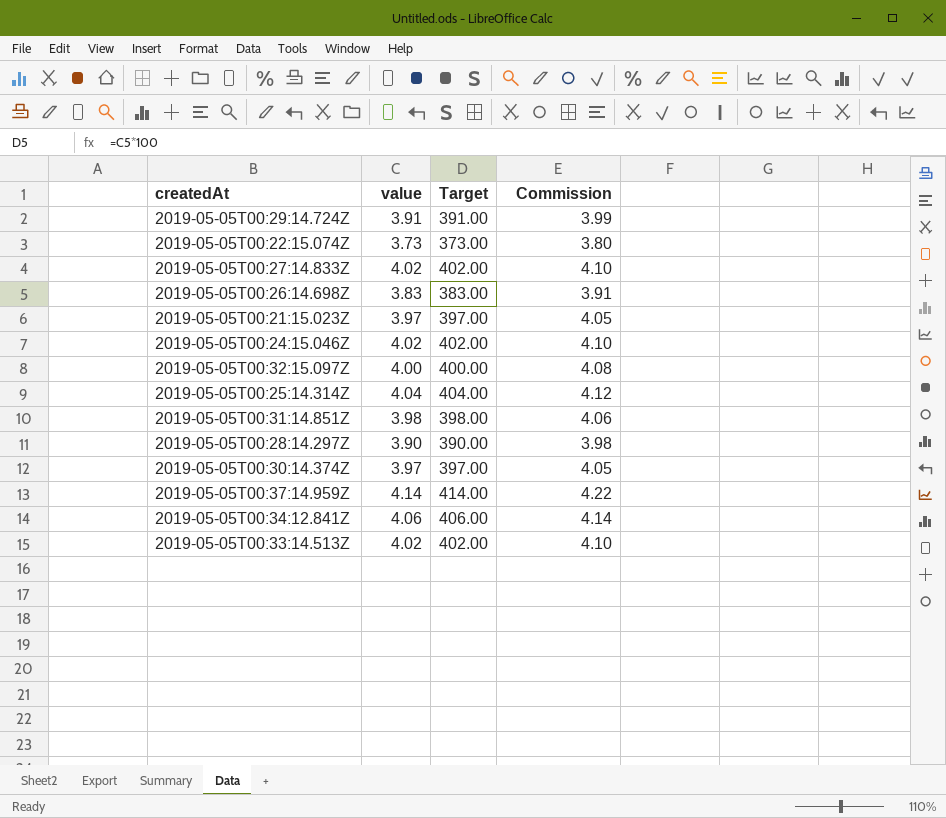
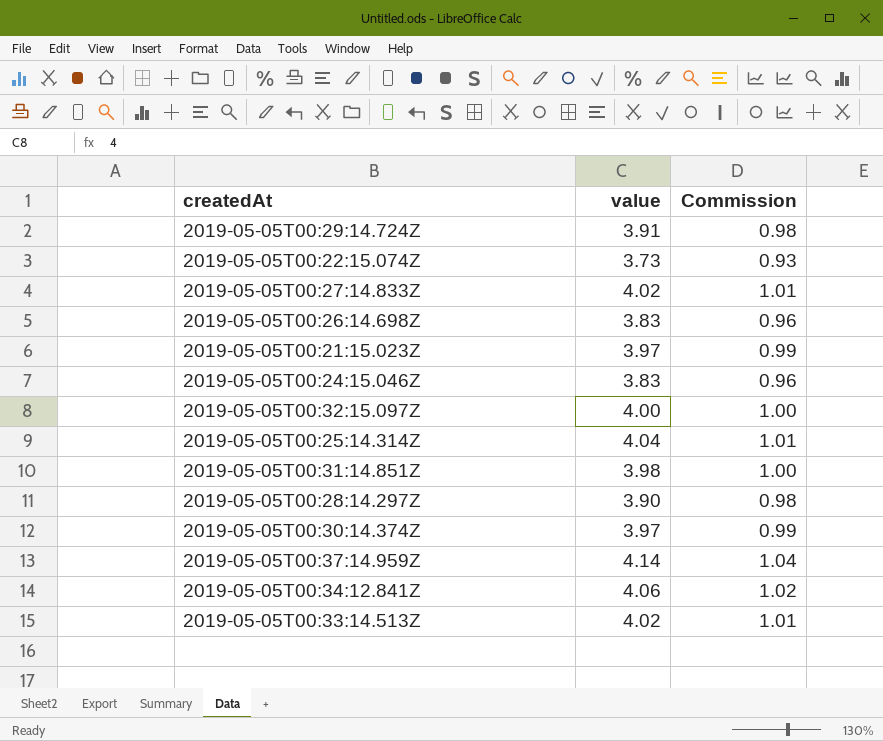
column Target | formula: [value] * 100 -> none
column Commission | formula: [value] * 1.02 -> [value] * 0.25
2019-05-05T00:24:15.046Z | value: 4.02 -> 3.83

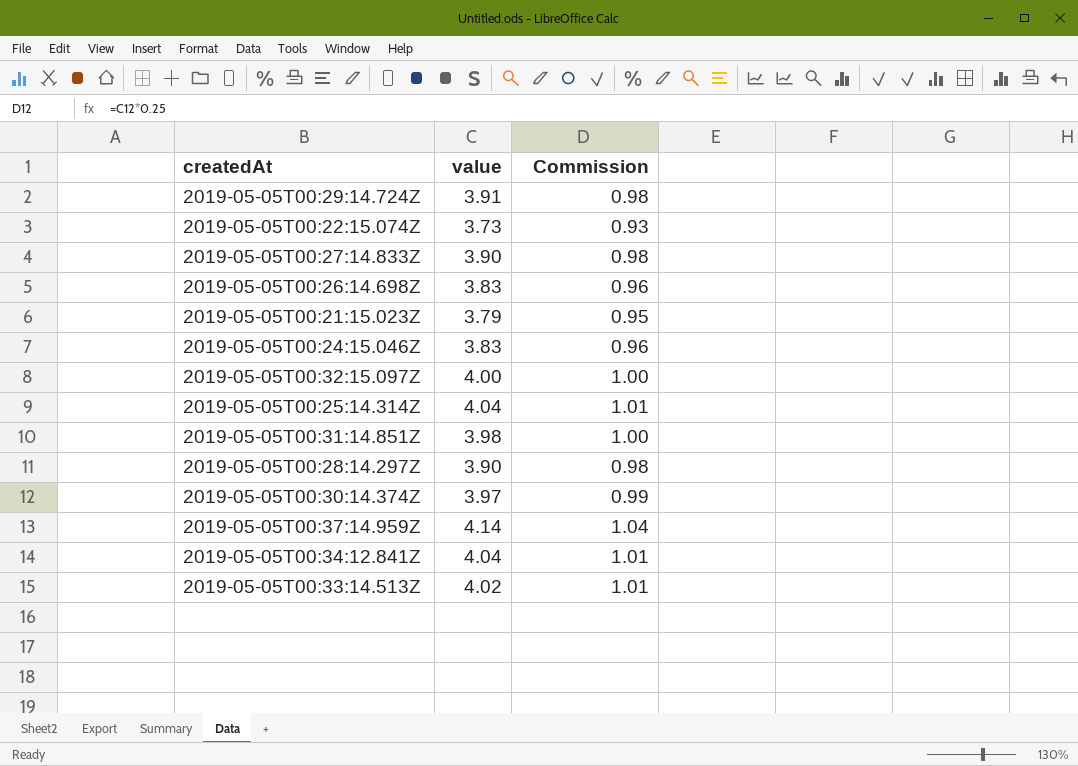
2019-05-05T00:27:14.833Z | value: 4.02 -> 3.90
2019-05-05T00:27:14.833Z | Commission: 1.01 -> 0.98
2019-05-05T00:21:15.023Z | value: 3.97 -> 3.79
2019-05-05T00:21:15.023Z | Commission: 0.99 -> 0.95
2019-05-05T00:34:12.841Z | value: 4.06 -> 4.04
2019-05-05T00:34:12.841Z | Commission: 1.02 -> 1.01

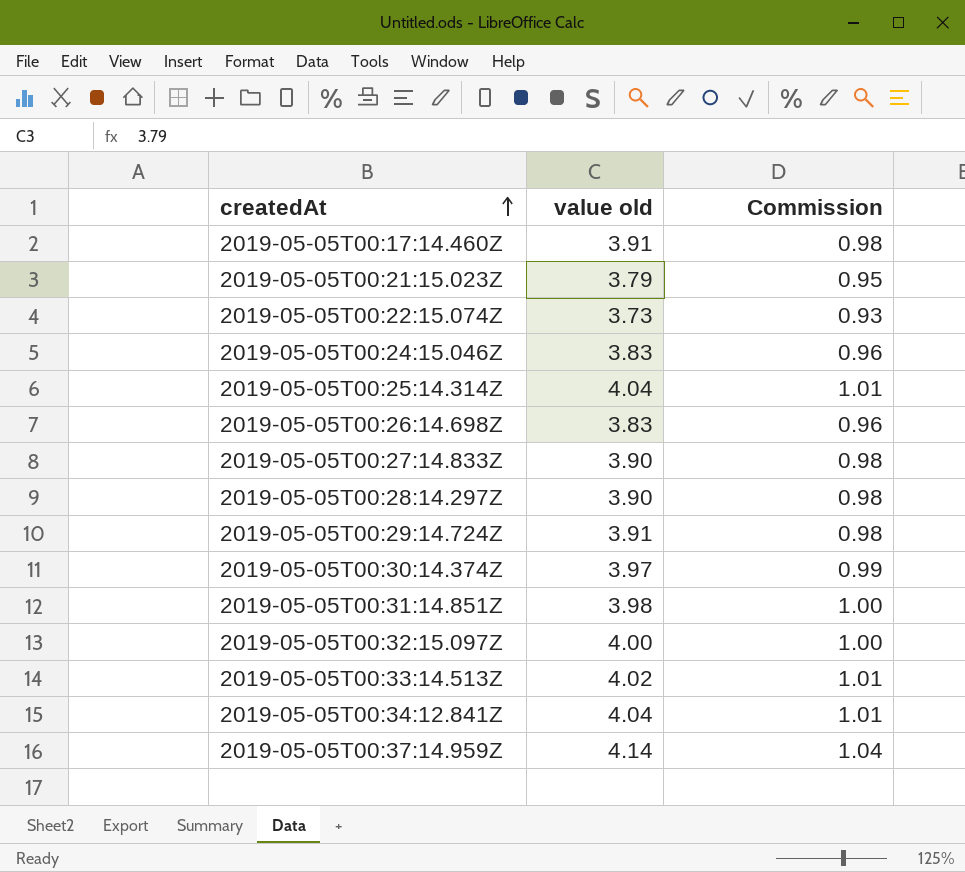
row order: none -> createdAt ascending
column name: value -> value old
row 2019-05-05T00:17:14.460Z: none -> 3.91 | 0.98

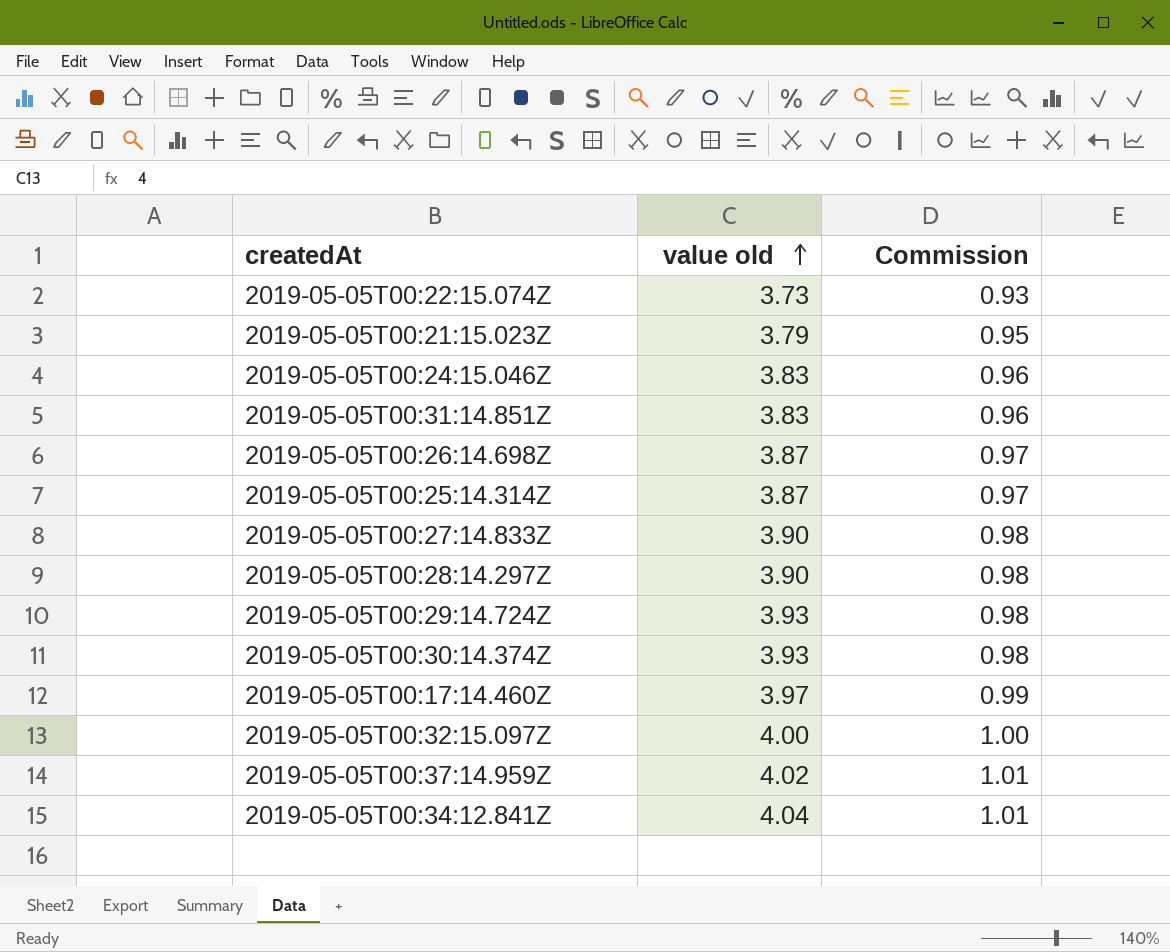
row order: createdAt ascending -> value old ascending
row 2019-05-05T00:33:14.513Z: 4.02 | 1.01 -> none
2019-05-05T00:31:14.851Z | value old: 3.98 -> 3.83
2019-05-05T00:31:14.851Z | Commission: 1.00 -> 0.96
2019-05-05T00:26:14.698Z | value old: 3.83 -> 3.87
2019-05-05T00:26:14.698Z | Commission: 0.96 -> 0.97
2019-05-05T00:25:14.314Z | value old: 4.04 -> 3.87
2019-05-05T00:25:14.314Z | Commission: 1.01 -> 0.97
2019-05-05T00:29:14.724Z | value old: 3.91 -> 3.93
2019-05-05T00:30:14.374Z | value old: 3.97 -> 3.93
2019-05-05T00:30:14.374Z | Commission: 0.99 -> 0.98
2019-05-05T00:17:14.460Z | value old: 3.91 -> 3.97
2019-05-05T00:17:14.460Z | Commission: 0.98 -> 0.99
2019-05-05T00:37:14.959Z | value old: 4.14 -> 4.02
2019-05-05T00:37:14.959Z | Commission: 1.04 -> 1.01

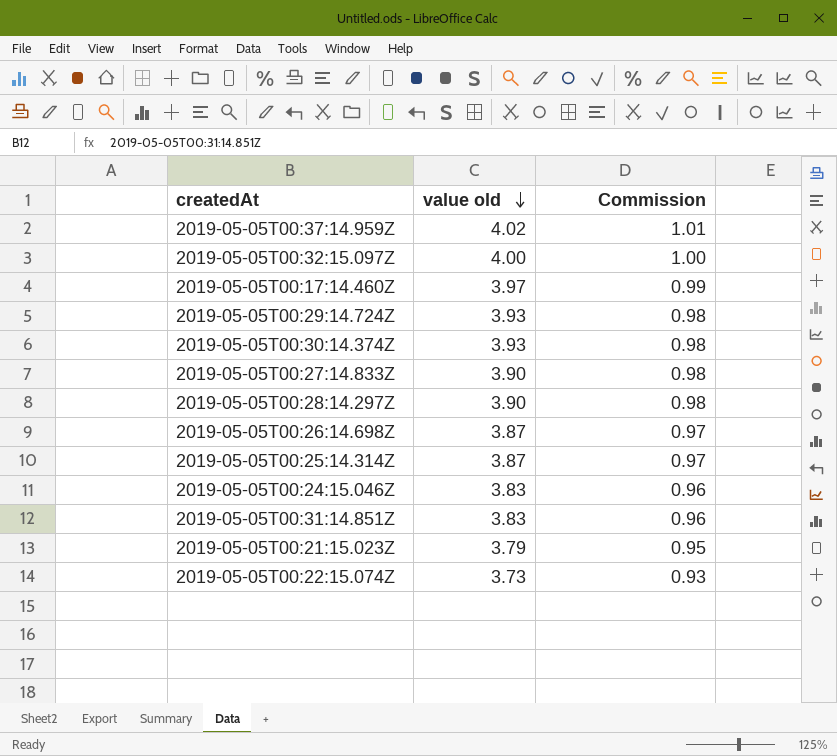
row order: value old ascending -> value old descending
row 2019-05-05T00:34:12.841Z: 4.04 | 1.01 -> none

